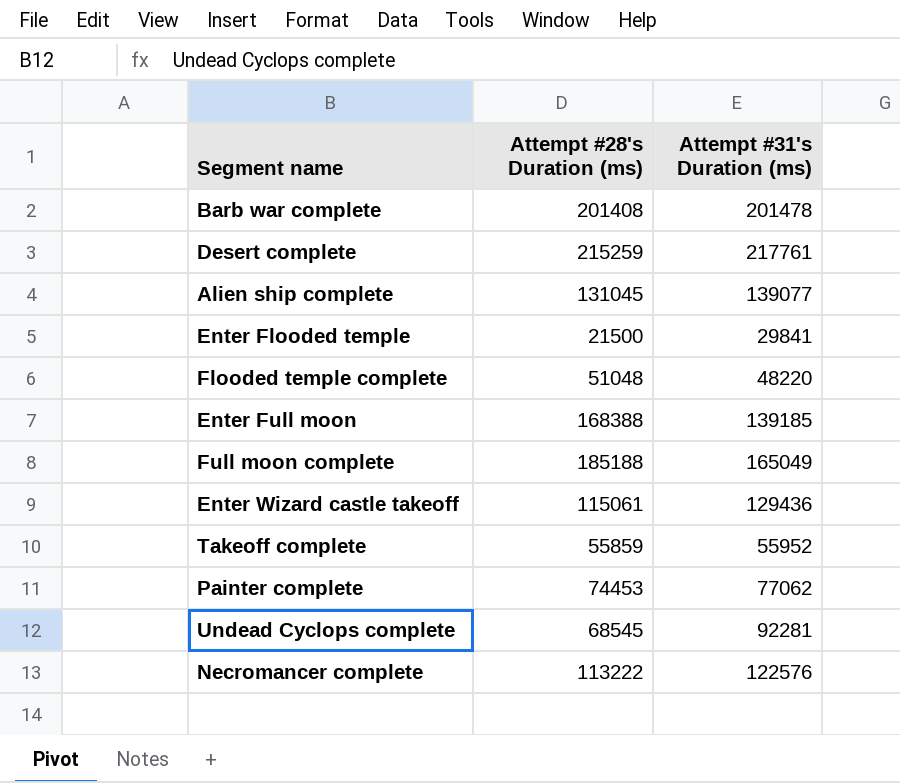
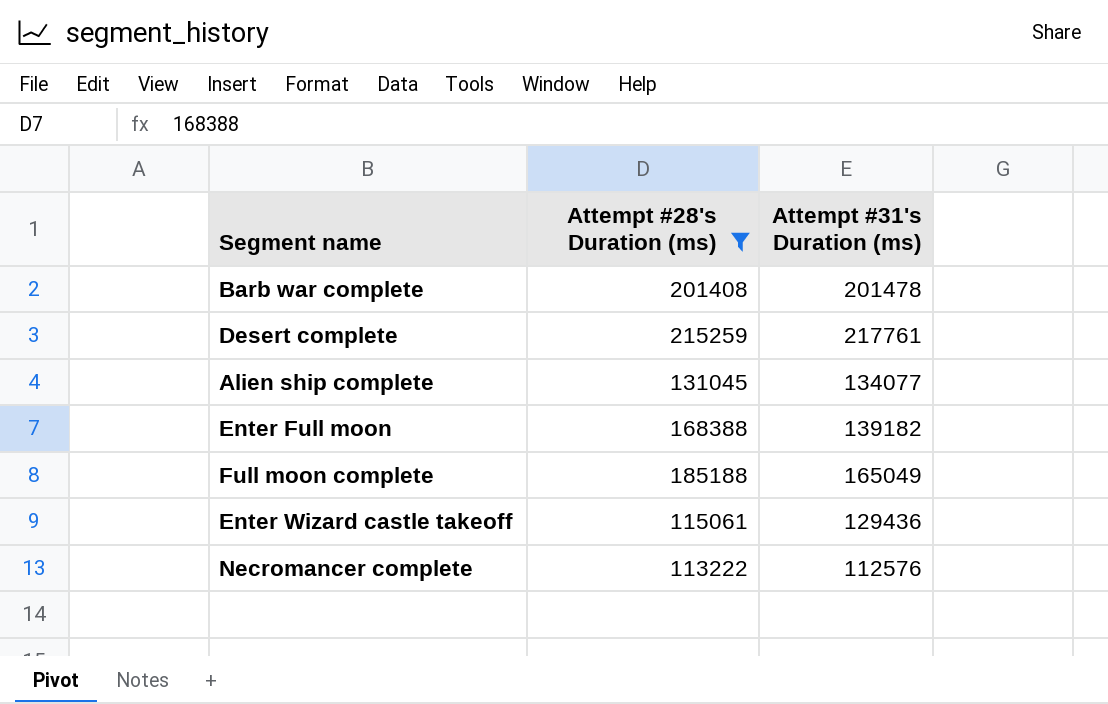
filter: none -> Attempt #28's Duration (ms) >= 113222
Alien ship complete | Attempt #31's Duration (ms): 139077 -> 134077
Enter Full moon | Attempt #31's Duration (ms): 139185 -> 139182
Necromancer complete | Attempt #31's Duration (ms): 122576 -> 112576

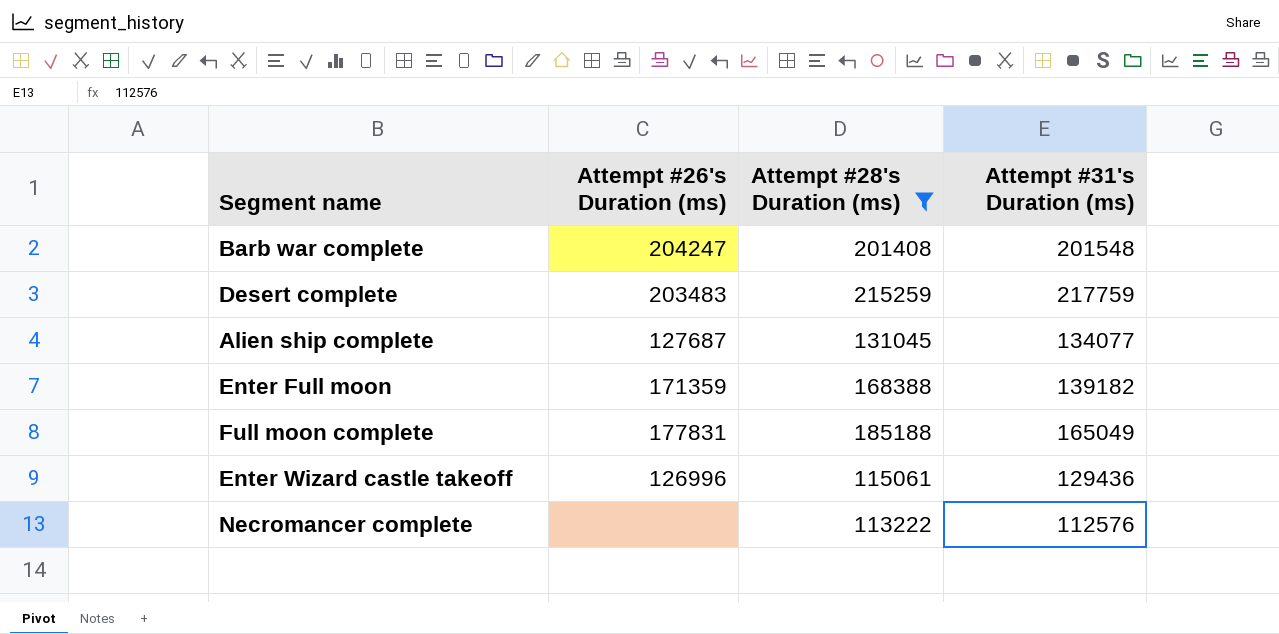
column Attempt #26's Duration (ms) | position: none -> 2
Barb war complete | Attempt #31's Duration (ms): 201478 -> 201548
Desert complete | Attempt #31's Duration (ms): 217761 -> 217759

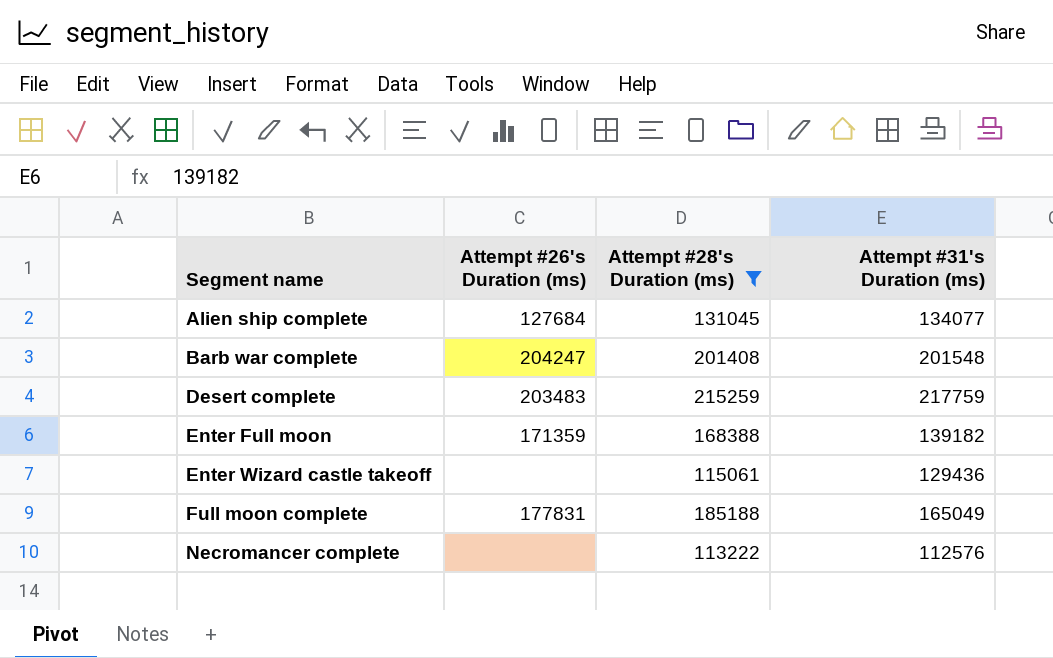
row order: none -> Segment name ascending
Alien ship complete | Attempt #26's Duration (ms): 127687 -> 127684
Enter Wizard castle takeoff | Attempt #26's Duration (ms): 126996 -> none

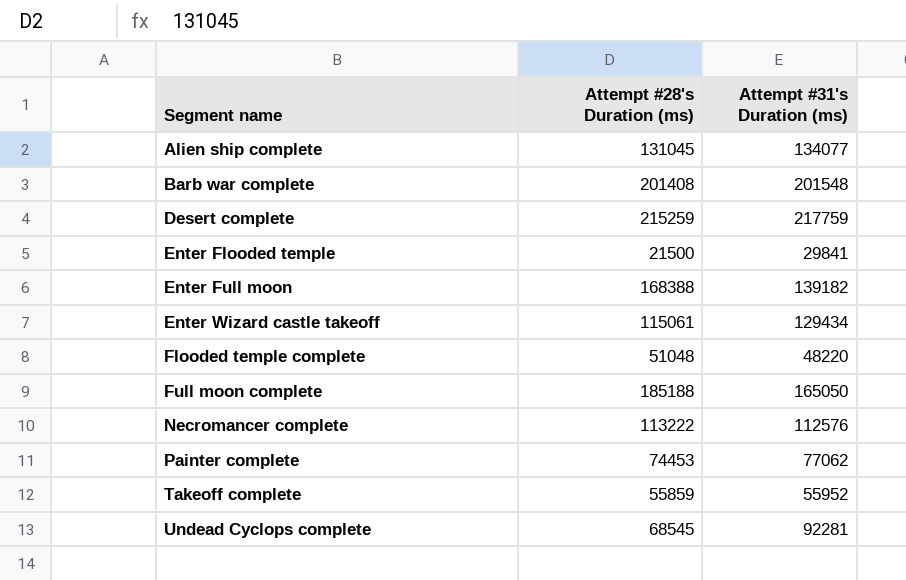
filter: Attempt #28's Duration (ms) >= 113222 -> none
column Attempt #26's Duration (ms) | position: 2 -> none
Enter Wizard castle takeoff | Attempt #31's Duration (ms): 129436 -> 129434
Full moon complete | Attempt #31's Duration (ms): 165049 -> 165050

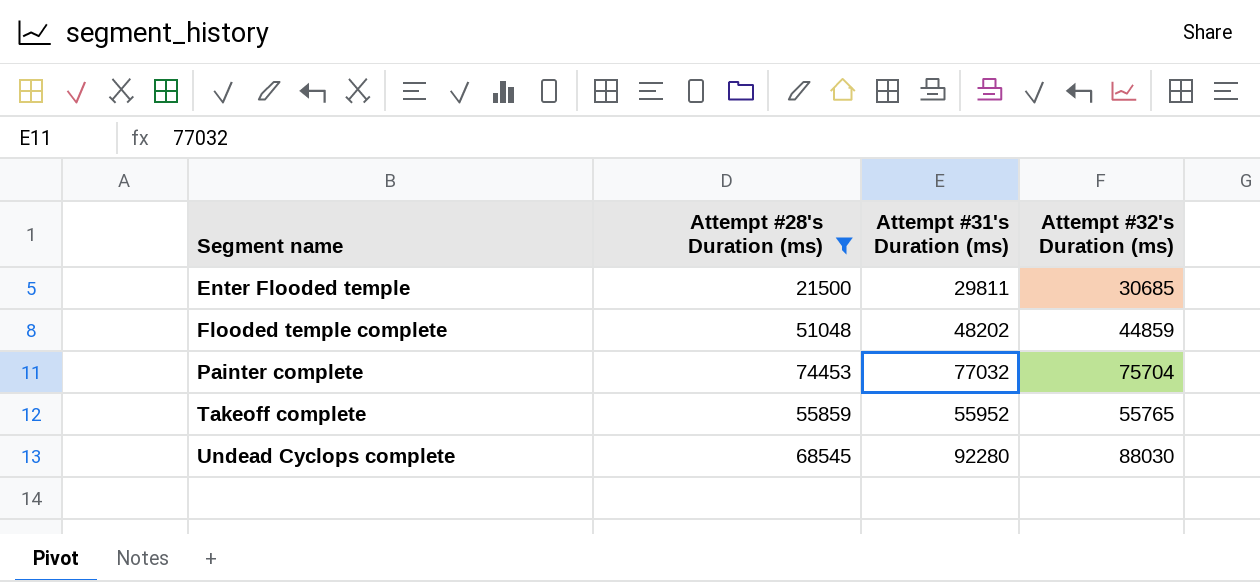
filter: none -> Attempt #28's Duration (ms) <= 74453
column Attempt #32's Duration (ms) | position: none -> 4
Enter Flooded temple | Attempt #31's Duration (ms): 29841 -> 29811
Flooded temple complete | Attempt #31's Duration (ms): 48220 -> 48202
Painter complete | Attempt #31's Duration (ms): 77062 -> 77032
Undead Cyclops complete | Attempt #31's Duration (ms): 92281 -> 92280

